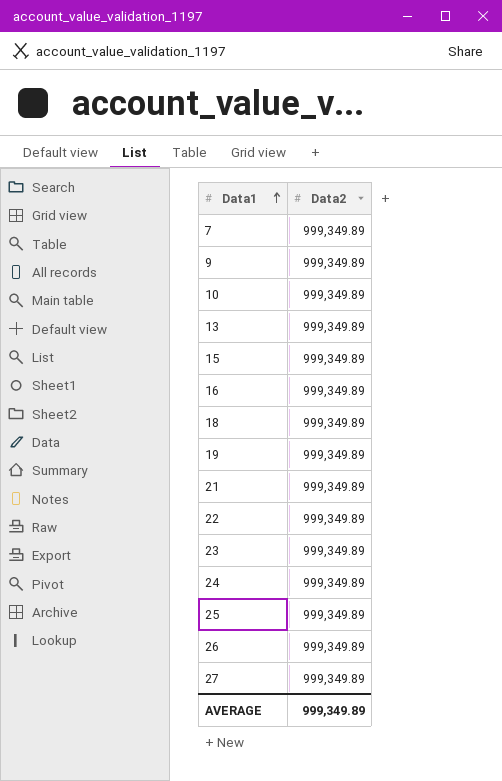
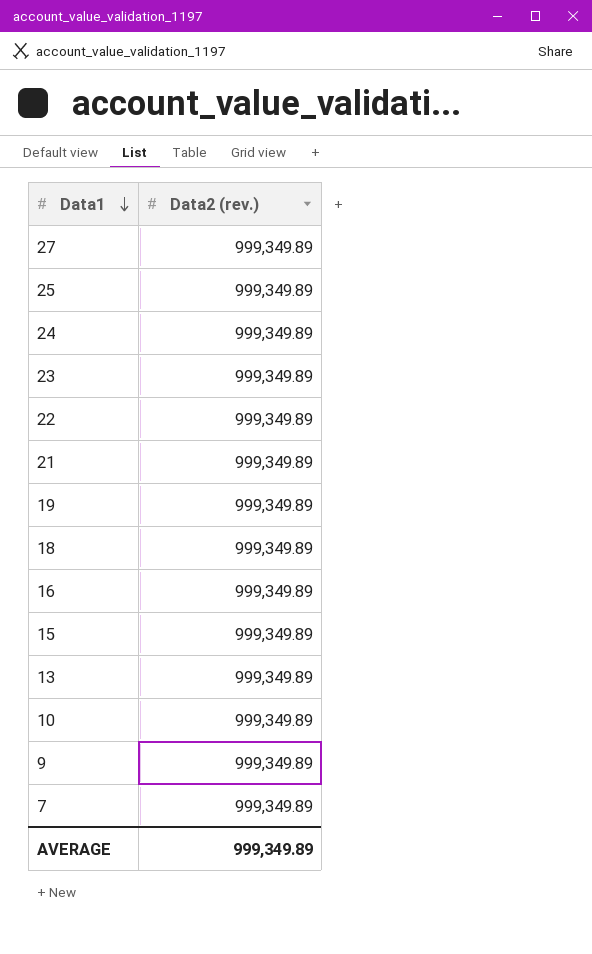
row order: Data1 ascending -> Data1 descending
column name: Data2 -> Data2 (rev.)
row 26: 999,349.89 -> none

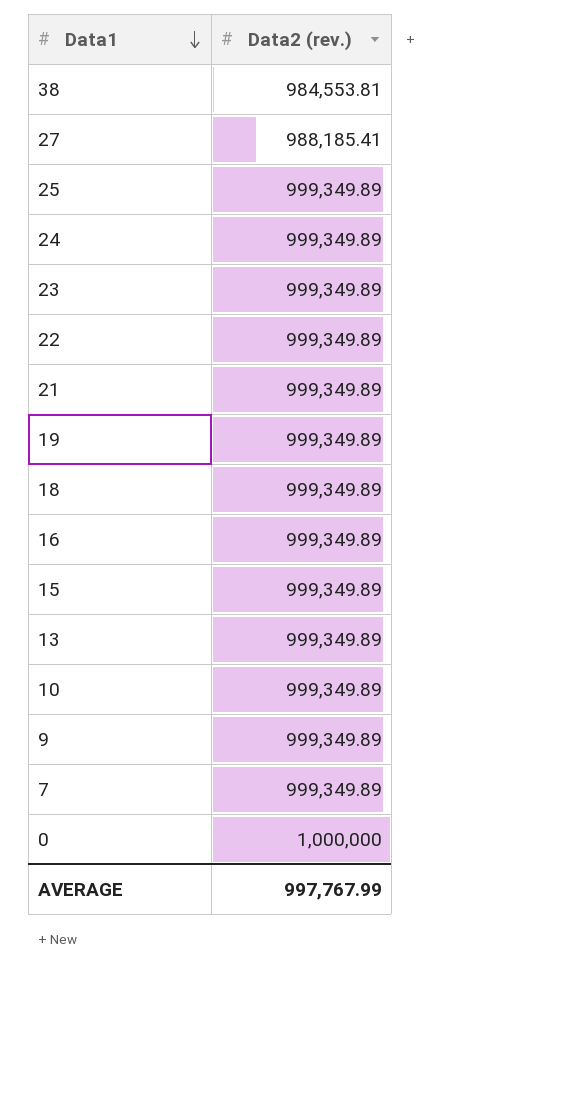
row 38: none -> 984,553.81
27 | Data2 (rev.): 999,349.89 -> 988,185.41
row 0: none -> 1,000,000
AVERAGE | Data2 (rev.): 999,349.89 -> 997,767.99

